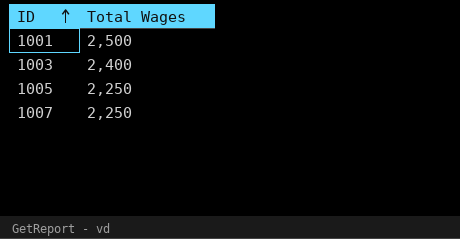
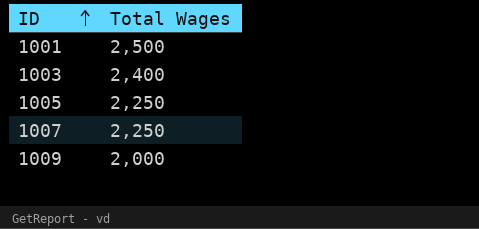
row 1009: none -> 2,000

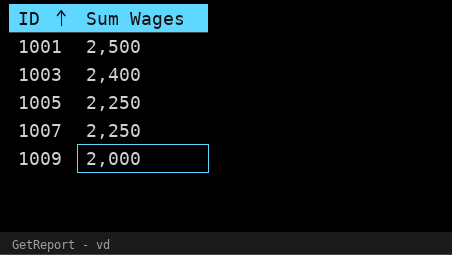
column name: Total Wages -> Sum Wages

